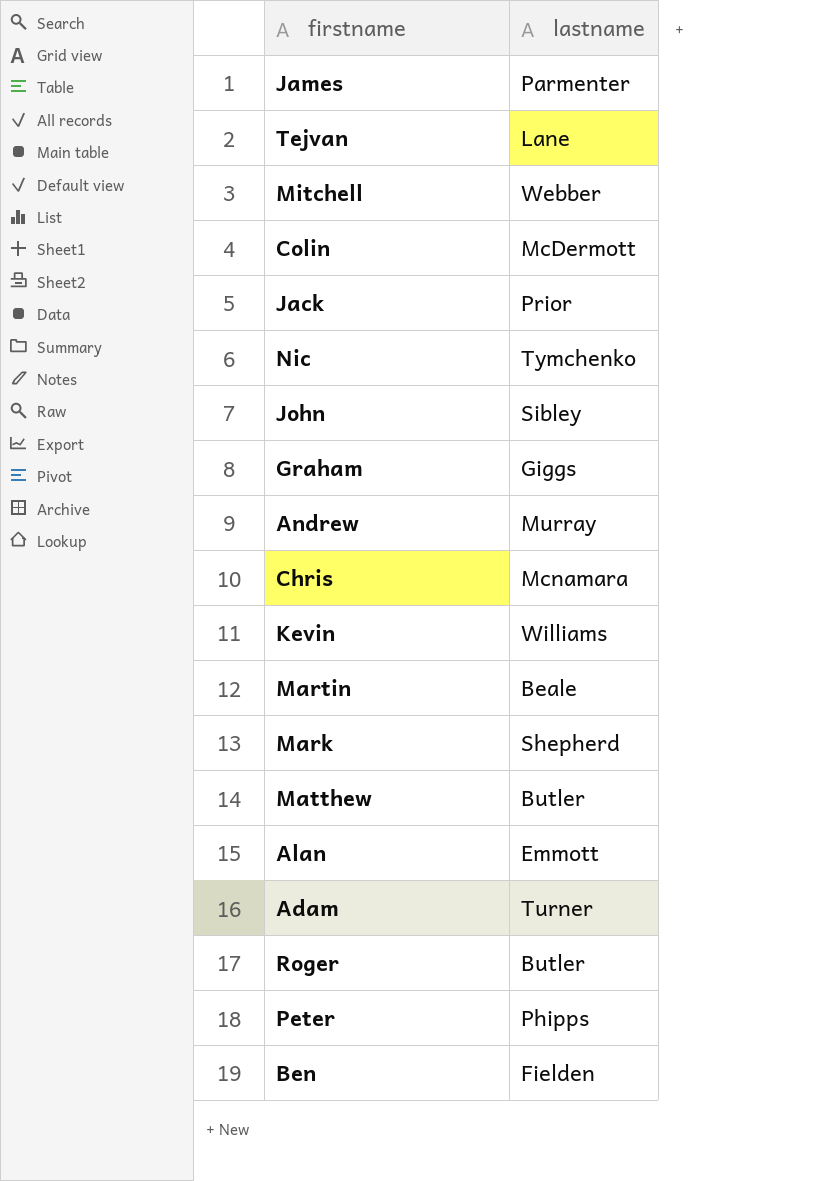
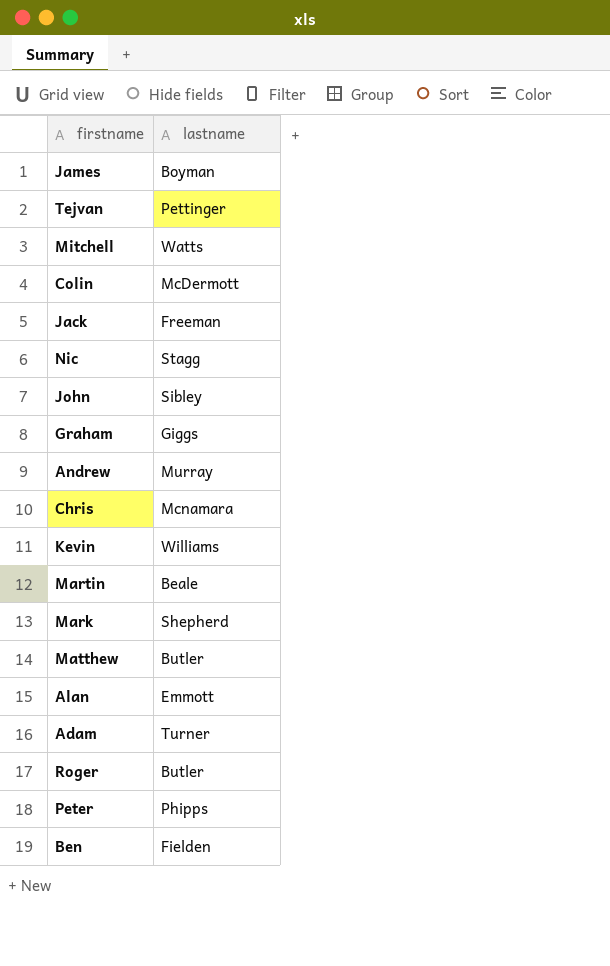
James | lastname: Parmenter -> Boyman
Tejvan | lastname: Lane -> Pettinger
Mitchell | lastname: Webber -> Watts
Jack | lastname: Prior -> Freeman
Nic | lastname: Tymchenko -> Stagg

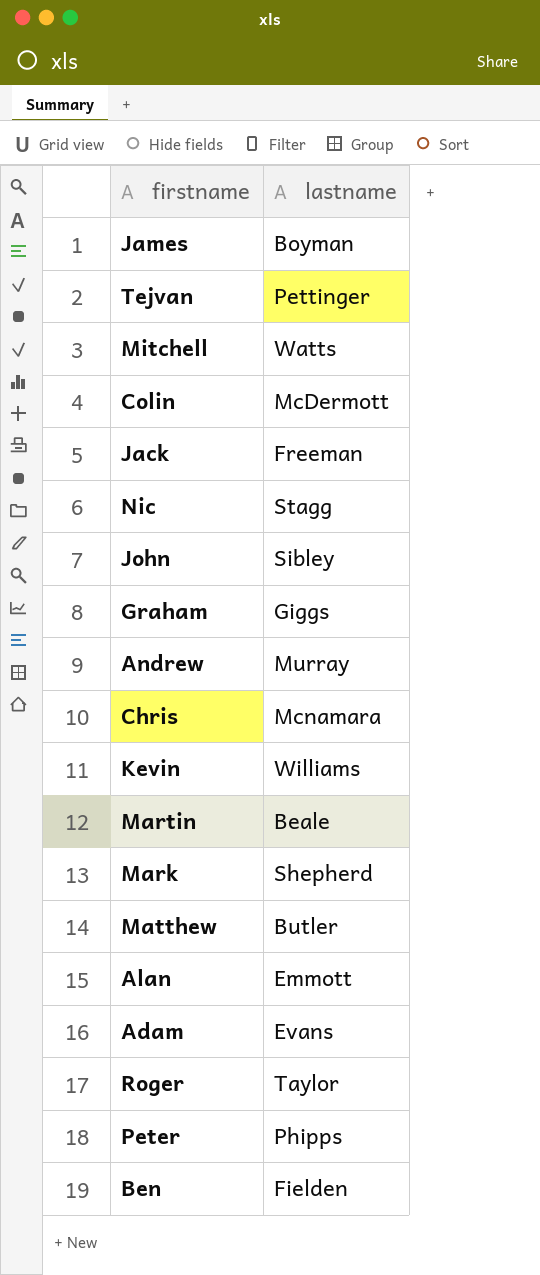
Adam | lastname: Turner -> Evans
Roger | lastname: Butler -> Taylor

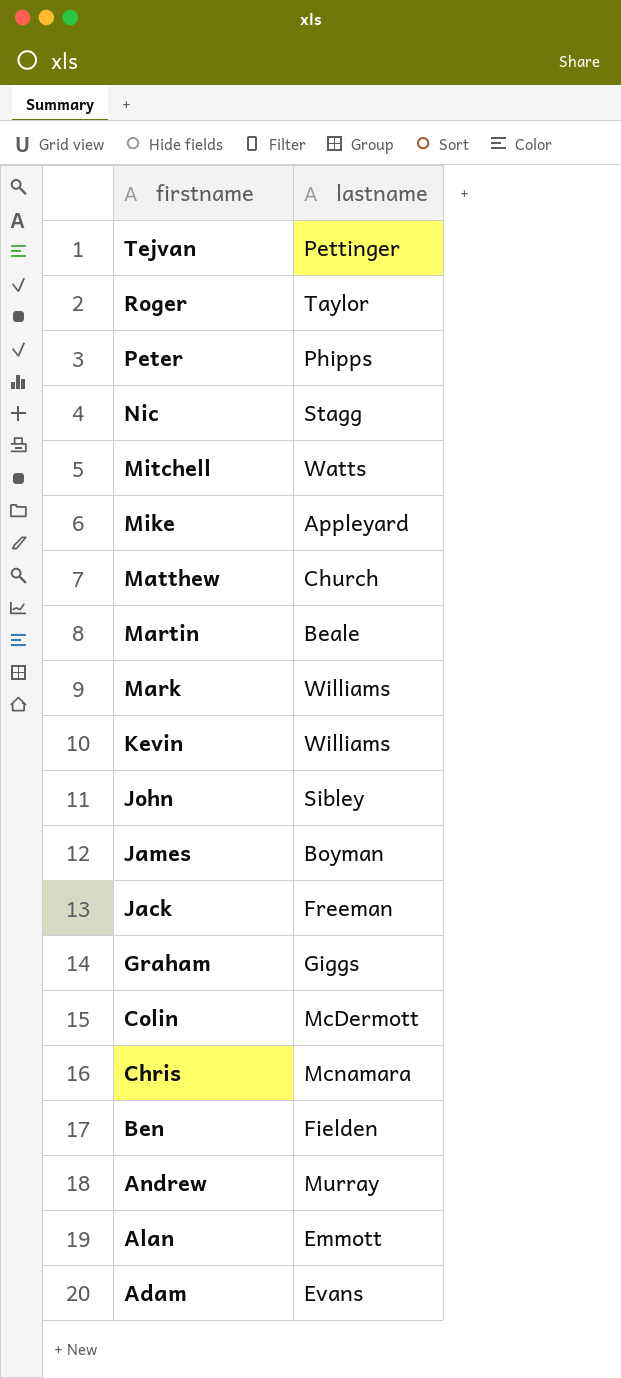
row order: none -> firstname descending
row Mike: none -> Appleyard
Matthew | lastname: Butler -> Church
Mark | lastname: Shepherd -> Williams

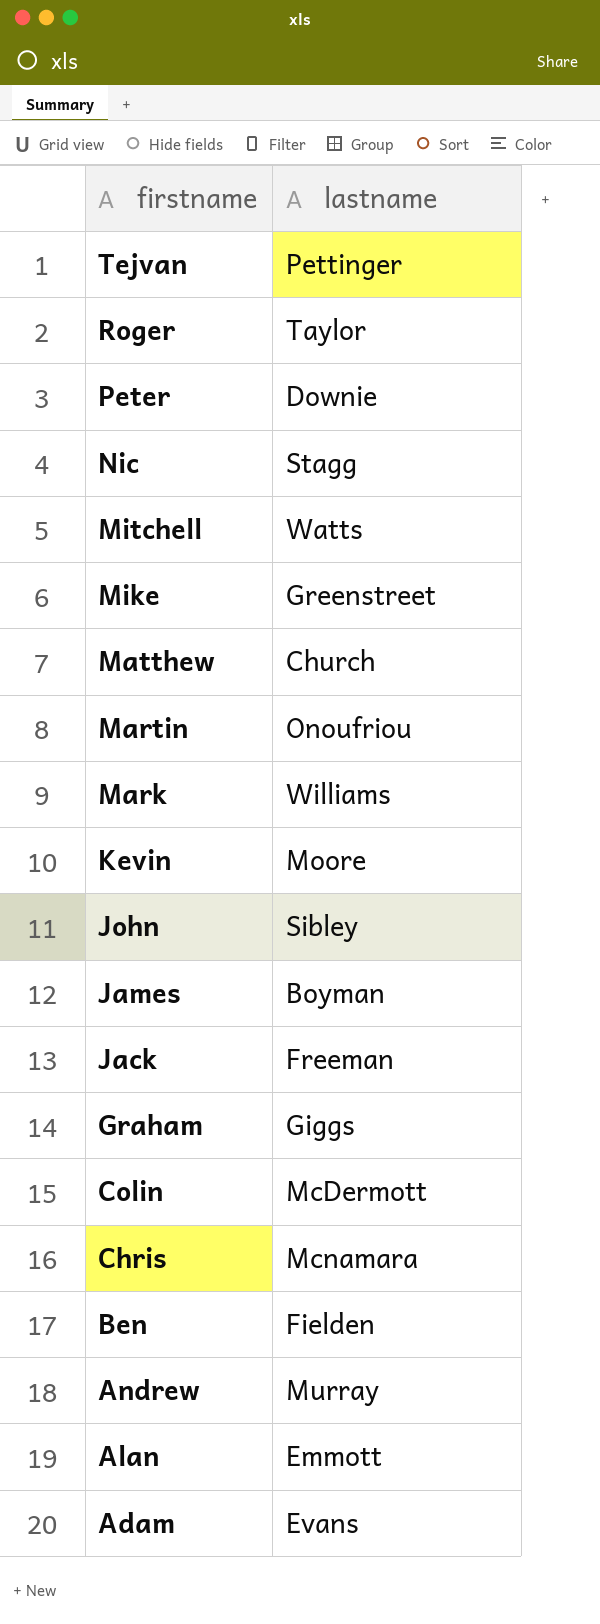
Peter | lastname: Phipps -> Downie
Mike | lastname: Appleyard -> Greenstreet
Martin | lastname: Beale -> Onoufriou
Kevin | lastname: Williams -> Moore

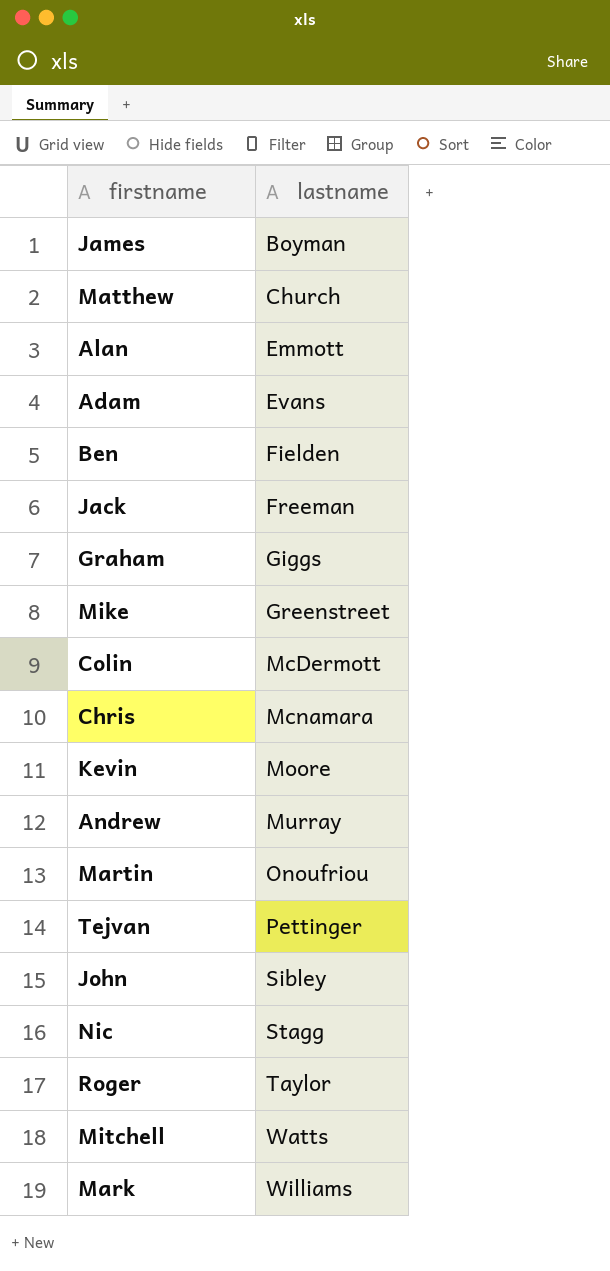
row order: firstname descending -> lastname ascending
row Peter: Downie -> none

